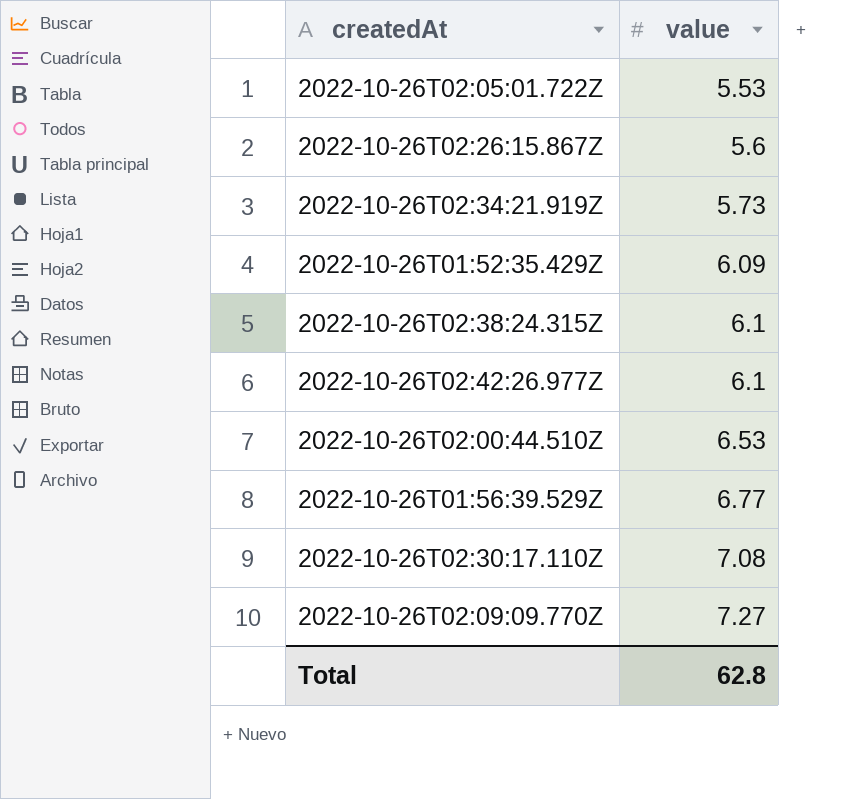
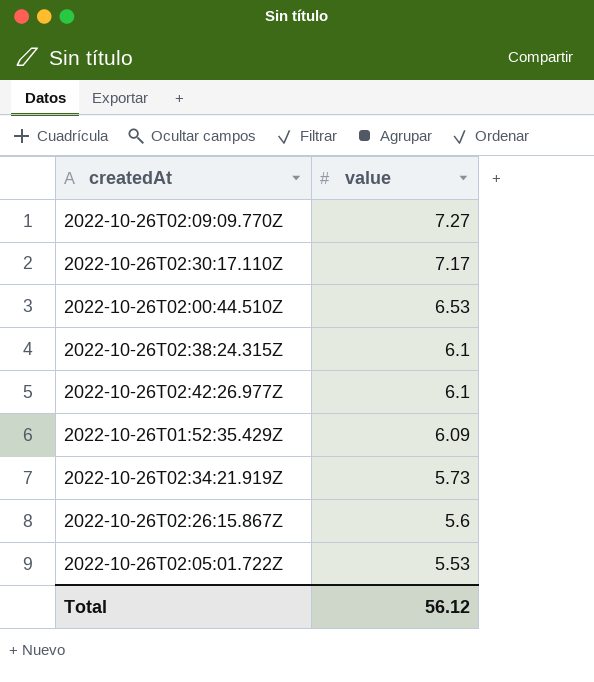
row order: value ascending -> value descending
row 2022-10-26T01:56:39.529Z: 6.77 -> none
2022-10-26T02:30:17.110Z | value: 7.08 -> 7.17
Total | value: 62.8 -> 56.12

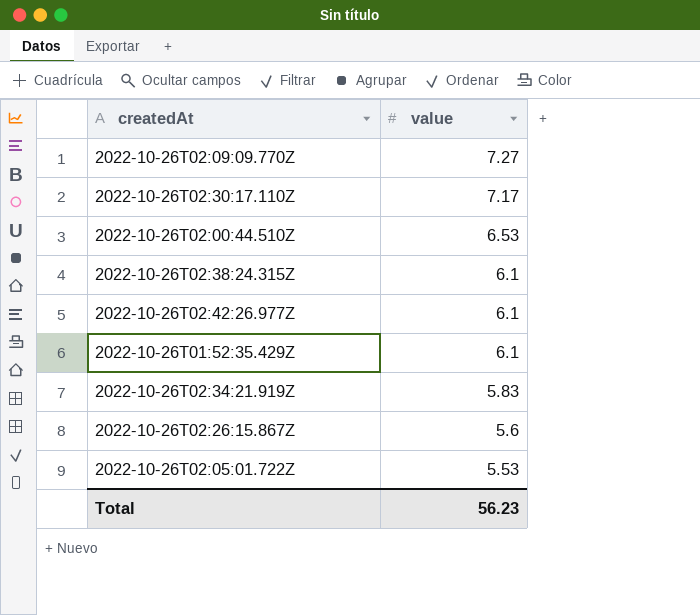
2022-10-26T01:52:35.429Z | value: 6.09 -> 6.1
2022-10-26T02:34:21.919Z | value: 5.73 -> 5.83
Total | value: 56.12 -> 56.23

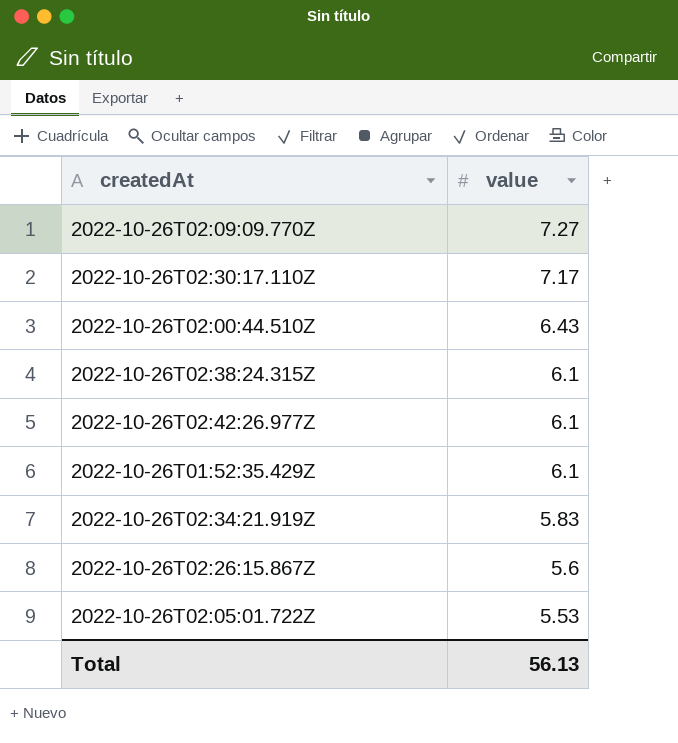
2022-10-26T02:00:44.510Z | value: 6.53 -> 6.43
Total | value: 56.23 -> 56.13

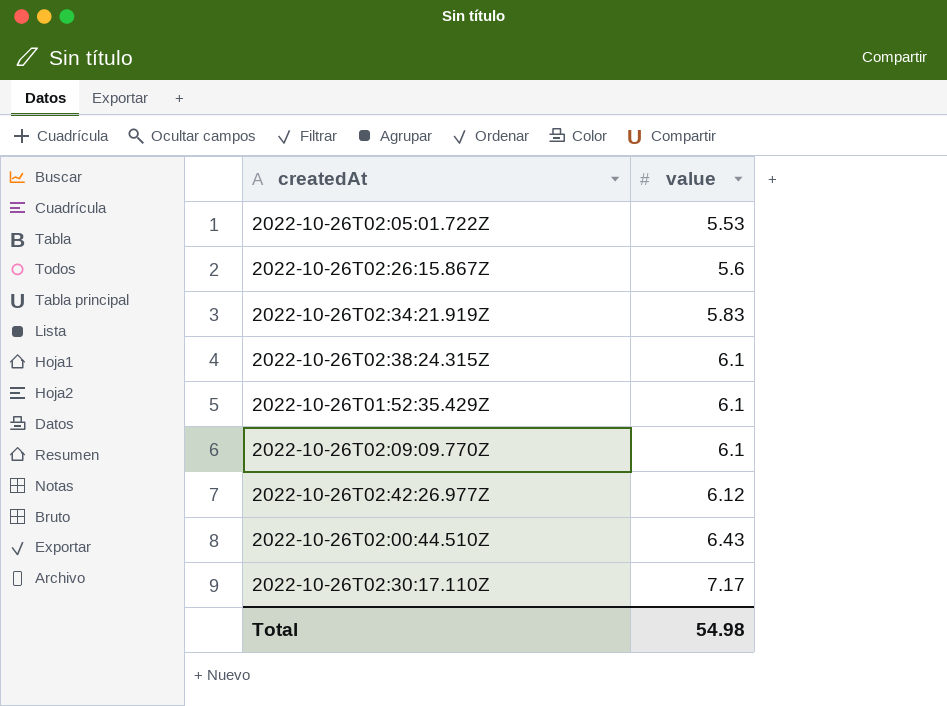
row order: value descending -> value ascending
2022-10-26T02:09:09.770Z | value: 7.27 -> 6.1
2022-10-26T02:42:26.977Z | value: 6.1 -> 6.12
Total | value: 56.13 -> 54.98

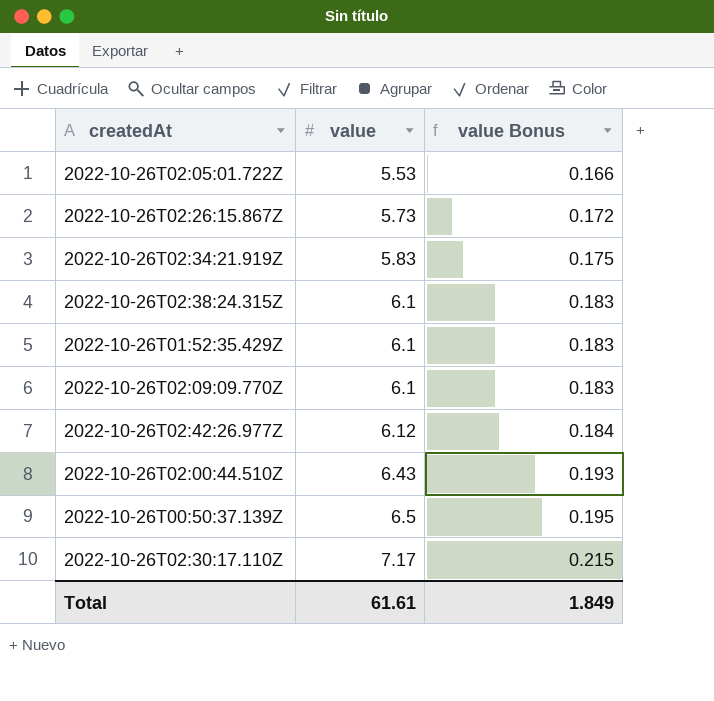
column value Bonus | formula: none -> [value] * 0.03
2022-10-26T02:26:15.867Z | value: 5.6 -> 5.73
row 2022-10-26T00:50:37.139Z: none -> 6.5 | 0.195
Total | value: 54.98 -> 61.61

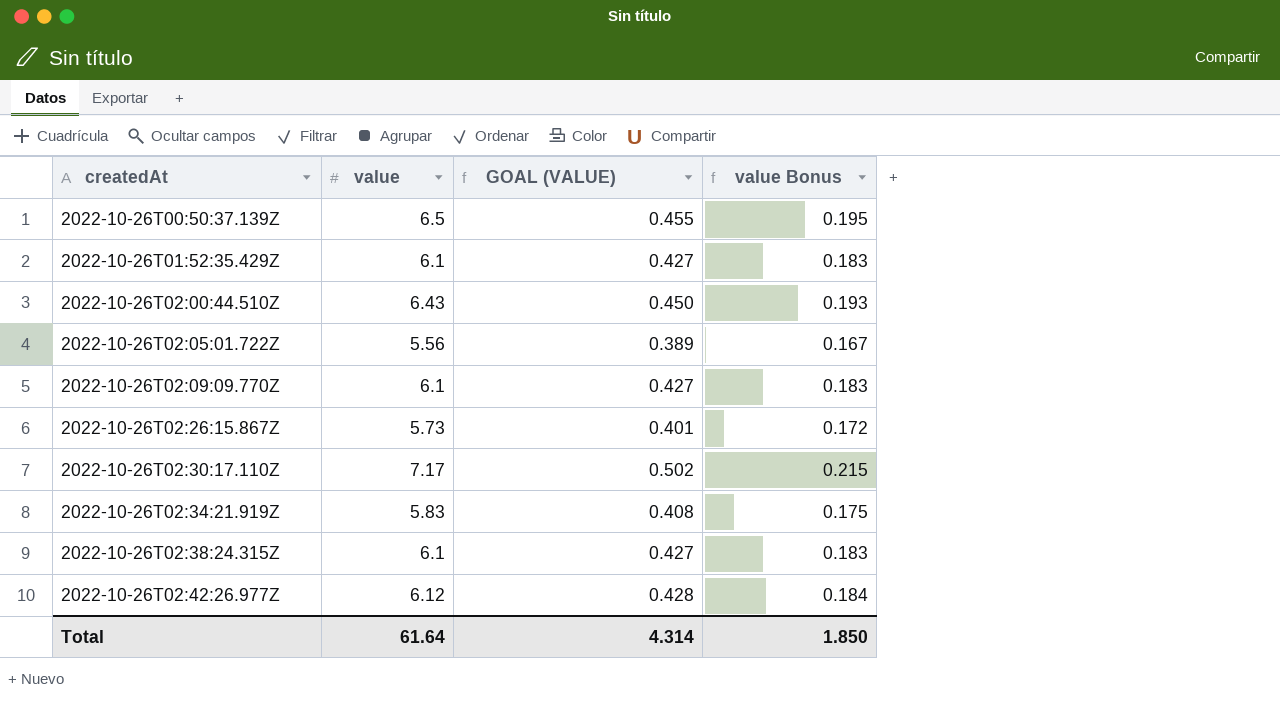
row order: value ascending -> createdAt ascending
column GOAL (VALUE) | formula: none -> [value] * 0.07
2022-10-26T02:05:01.722Z | value: 5.53 -> 5.56
2022-10-26T02:05:01.722Z | value Bonus: 0.166 -> 0.167
Total | value: 61.61 -> 61.64
Total | value Bonus: 1.849 -> 1.850

